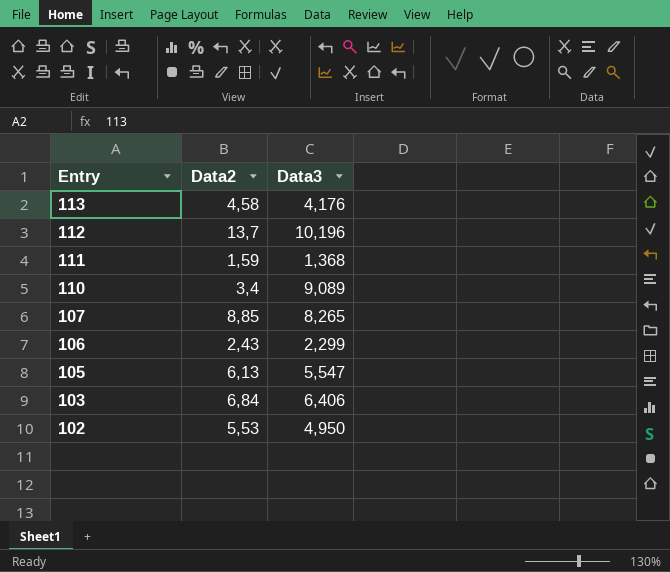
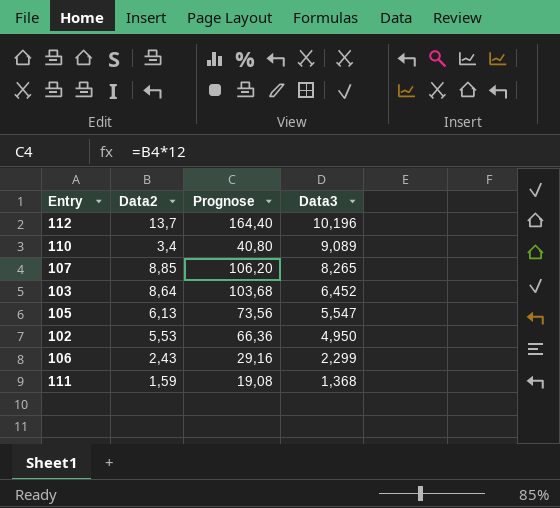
row order: Entry descending -> Data3 descending
column Prognose | formula: none -> [Data2] * 12
row 113: 4,58 | 4,176 -> none
103 | Data2: 6,84 -> 8,64
103 | Data3: 6,406 -> 6,452

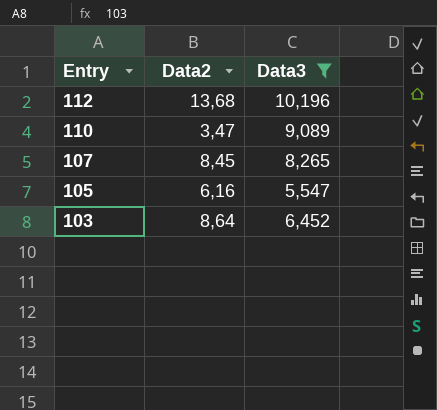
filter: none -> Data3 >= 5,547
row order: Data3 descending -> Entry descending
column Prognose | formula: [Data2] * 12 -> none
112 | Data2: 13,7 -> 13,68
110 | Data2: 3,4 -> 3,47
107 | Data2: 8,85 -> 8,45
105 | Data2: 6,13 -> 6,16

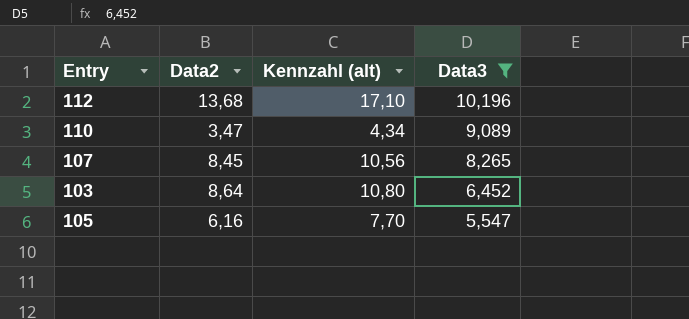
row order: Entry descending -> Data3 descending
column Kennzahl (alt) | formula: none -> [Data2] * 1,25

